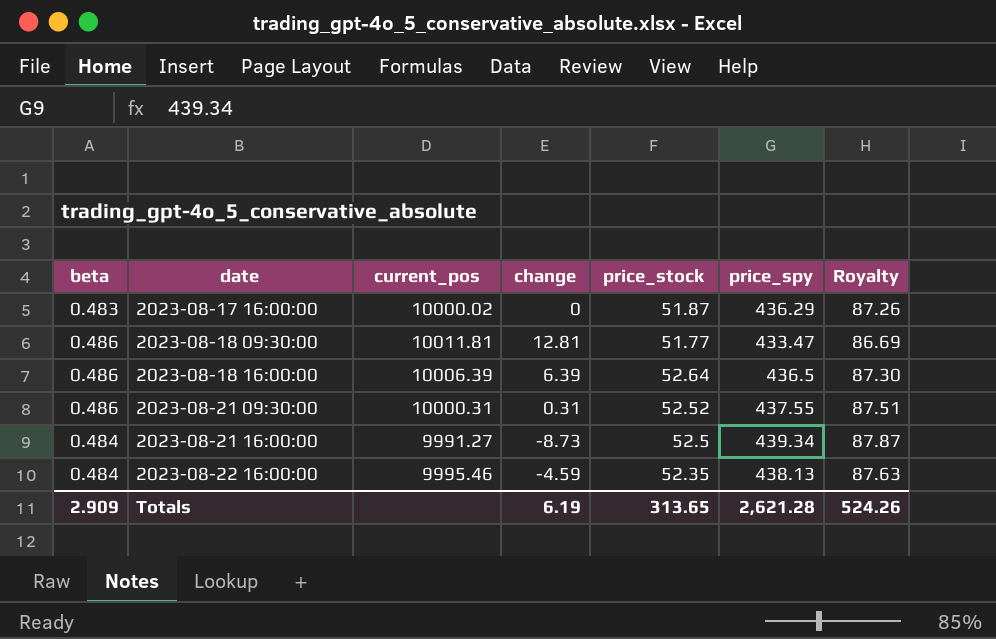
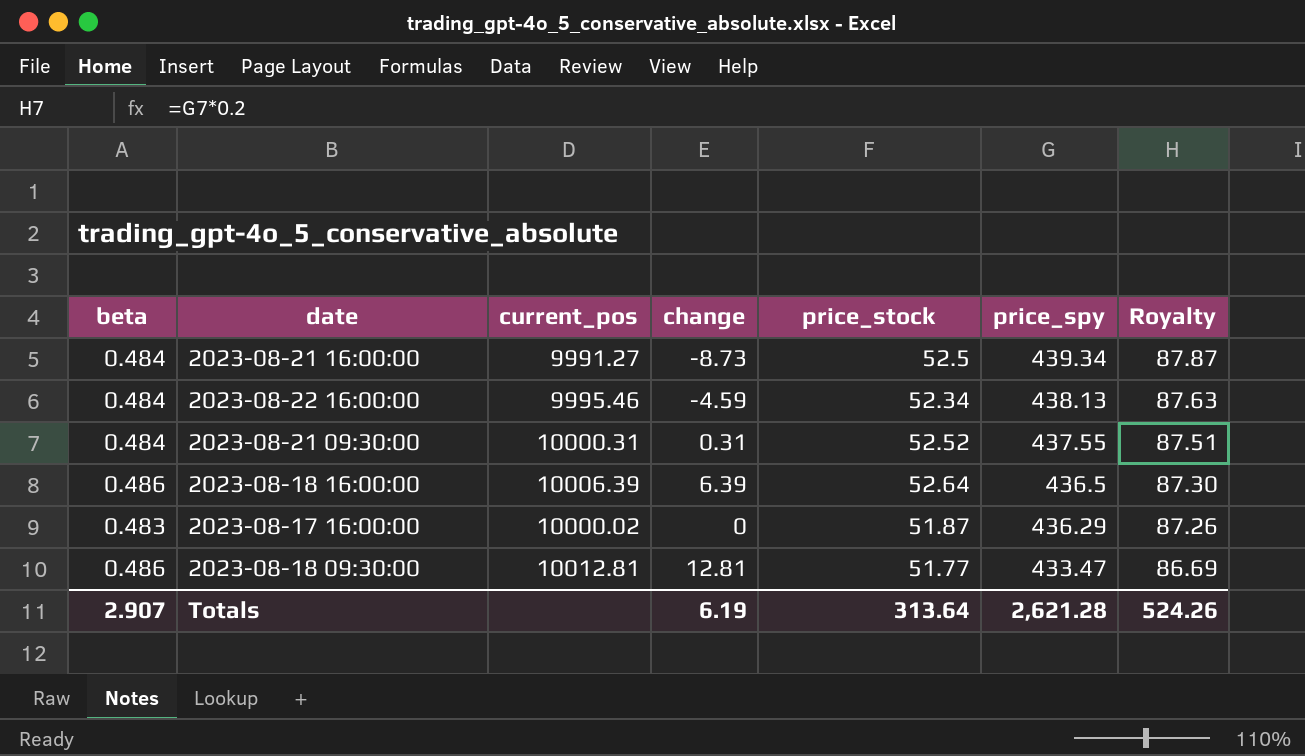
row order: date ascending -> price_spy descending
2023-08-22 16:00:00 | price_stock: 52.35 -> 52.34
2023-08-21 09:30:00 | beta: 0.486 -> 0.484
2023-08-18 09:30:00 | current_pos: 10011.81 -> 10012.81
Totals | beta: 2.909 -> 2.907
Totals | price_stock: 313.65 -> 313.64

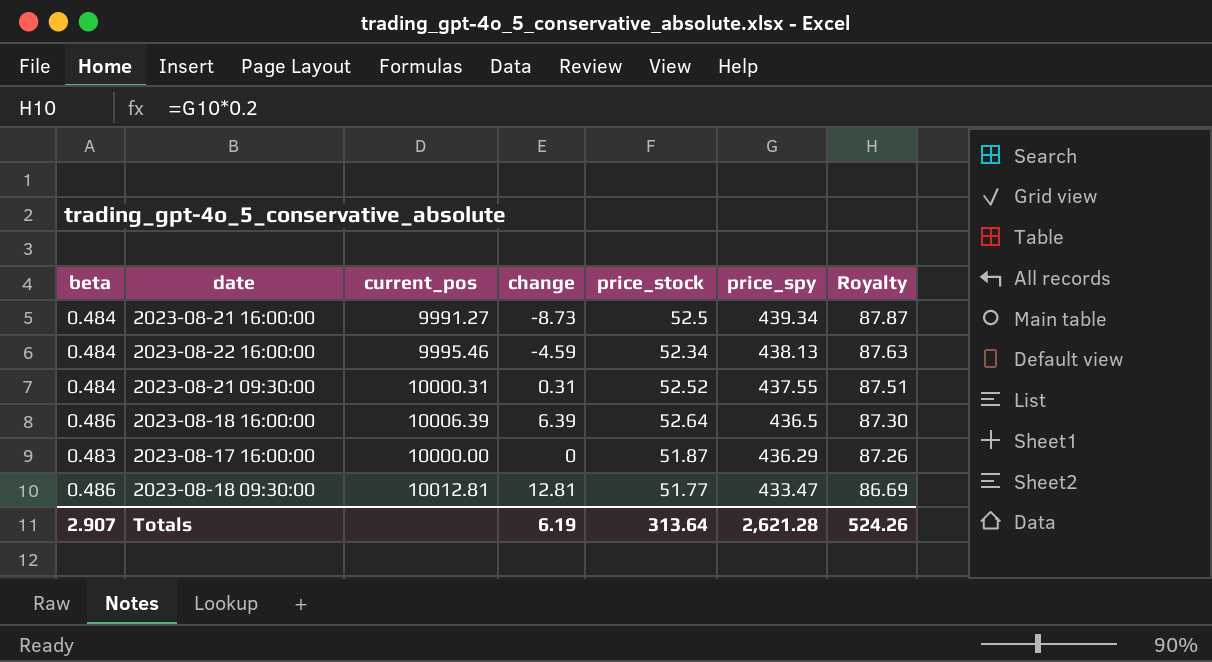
2023-08-17 16:00:00 | current_pos: 10000.02 -> 10000.00

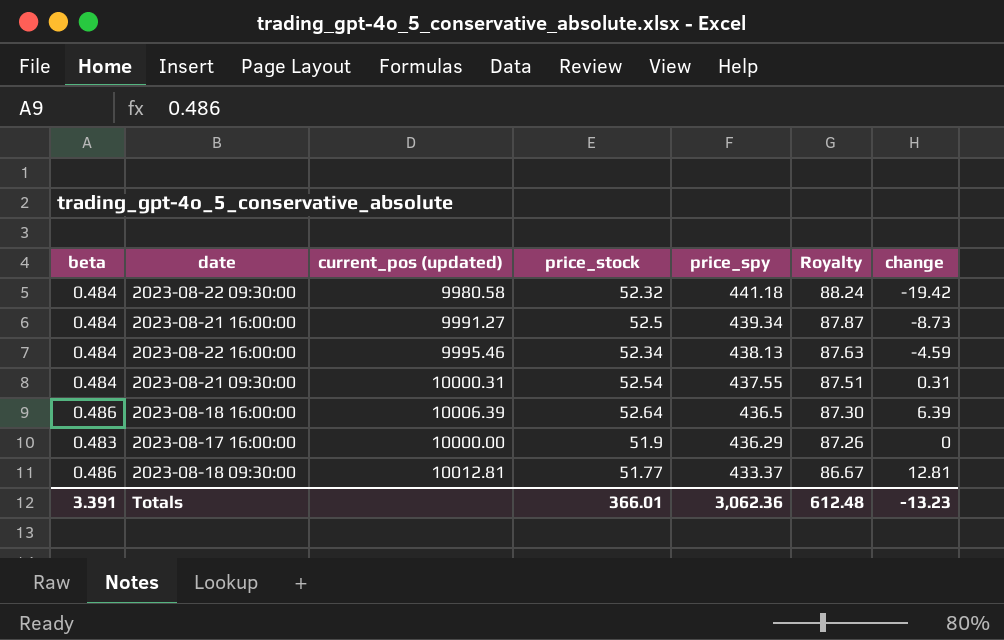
column name: current_pos -> current_pos (updated)
column change | position: 4 -> 7
row 2023-08-22 09:30:00: none -> 0.484 | 9980.58 | 52.32 | 441.18 | 88.24 | -19.42
2023-08-21 09:30:00 | price_stock: 52.52 -> 52.54
2023-08-17 16:00:00 | price_stock: 51.87 -> 51.9
2023-08-18 09:30:00 | price_spy: 433.47 -> 433.37
2023-08-18 09:30:00 | Royalty: 86.69 -> 86.67
Totals | beta: 2.907 -> 3.391
Totals | price_stock: 313.64 -> 366.01
Totals | price_spy: 2,621.28 -> 3,062.36
Totals | Royalty: 524.26 -> 612.48
Totals | change: 6.19 -> -13.23

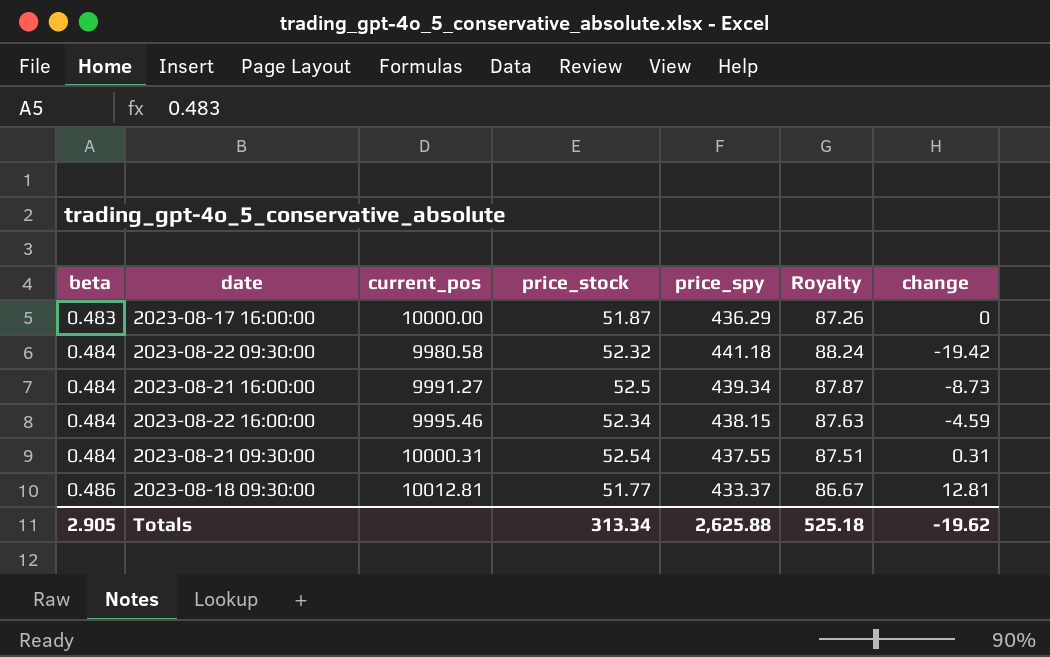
row order: price_spy descending -> beta ascending
column name: current_pos (updated) -> current_pos
row 2023-08-18 16:00:00: 0.486 | 10006.39 | 52.64 | 436.5 | 87.30 | 6.39 -> none
2023-08-17 16:00:00 | price_stock: 51.9 -> 51.87
2023-08-22 16:00:00 | price_spy: 438.13 -> 438.15
Totals | beta: 3.391 -> 2.905
Totals | price_stock: 366.01 -> 313.34
Totals | price_spy: 3,062.36 -> 2,625.88
Totals | Royalty: 612.48 -> 525.18
Totals | change: -13.23 -> -19.62

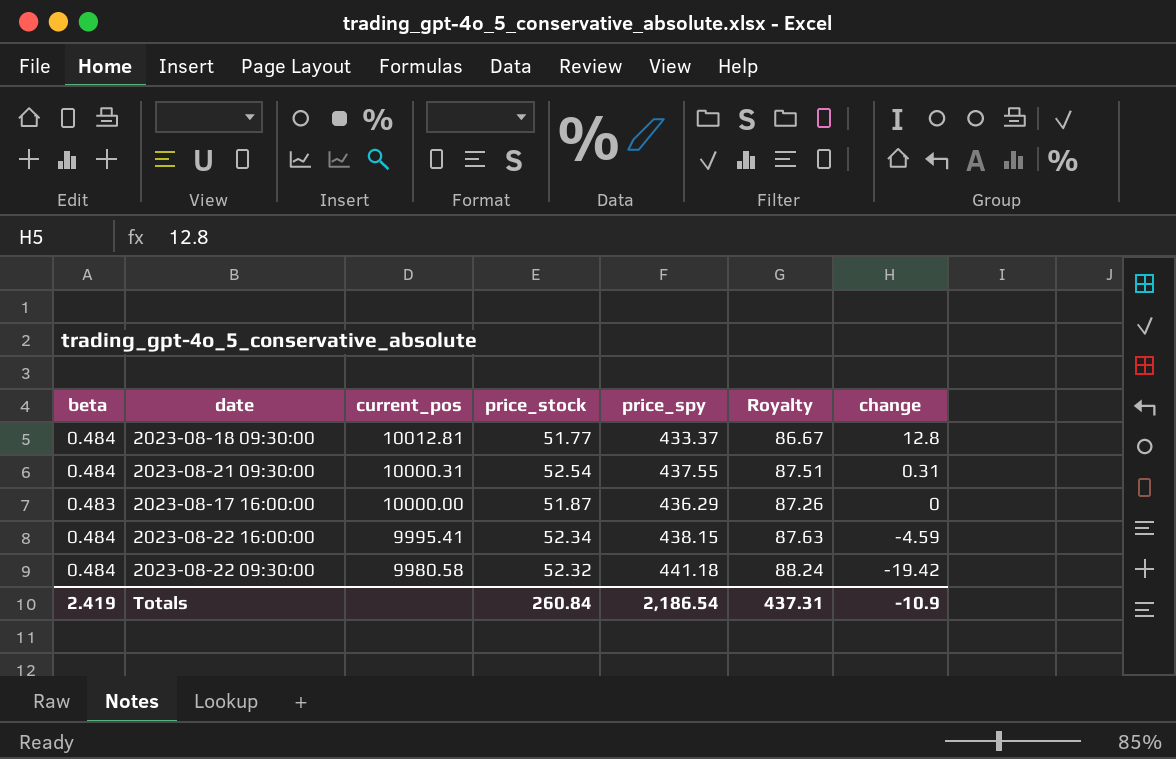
row order: beta ascending -> current_pos descending
row 2023-08-21 16:00:00: 0.484 | 9991.27 | 52.5 | 439.34 | 87.87 | -8.73 -> none
2023-08-18 09:30:00 | beta: 0.486 -> 0.484
2023-08-18 09:30:00 | change: 12.81 -> 12.8
2023-08-22 16:00:00 | current_pos: 9995.46 -> 9995.41
Totals | beta: 2.905 -> 2.419
Totals | price_stock: 313.34 -> 260.84
Totals | price_spy: 2,625.88 -> 2,186.54
Totals | Royalty: 525.18 -> 437.31
Totals | change: -19.62 -> -10.9

